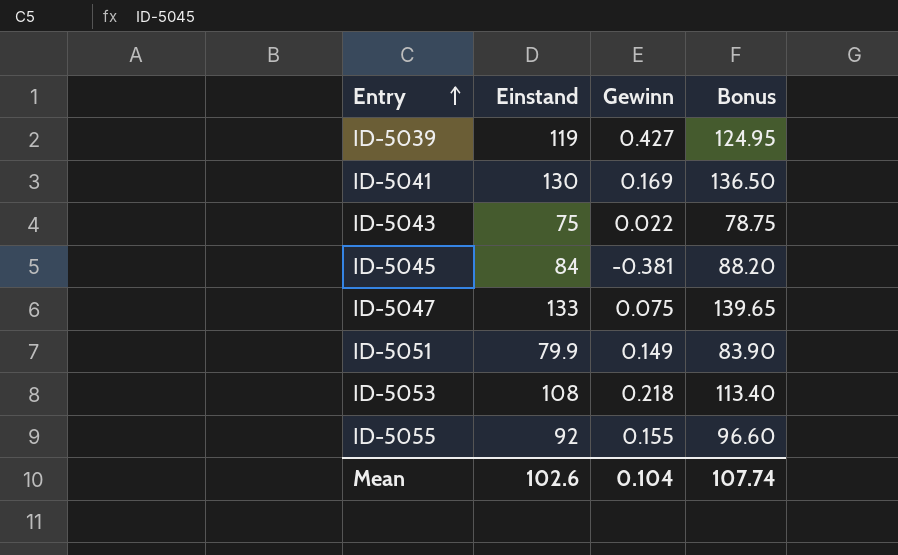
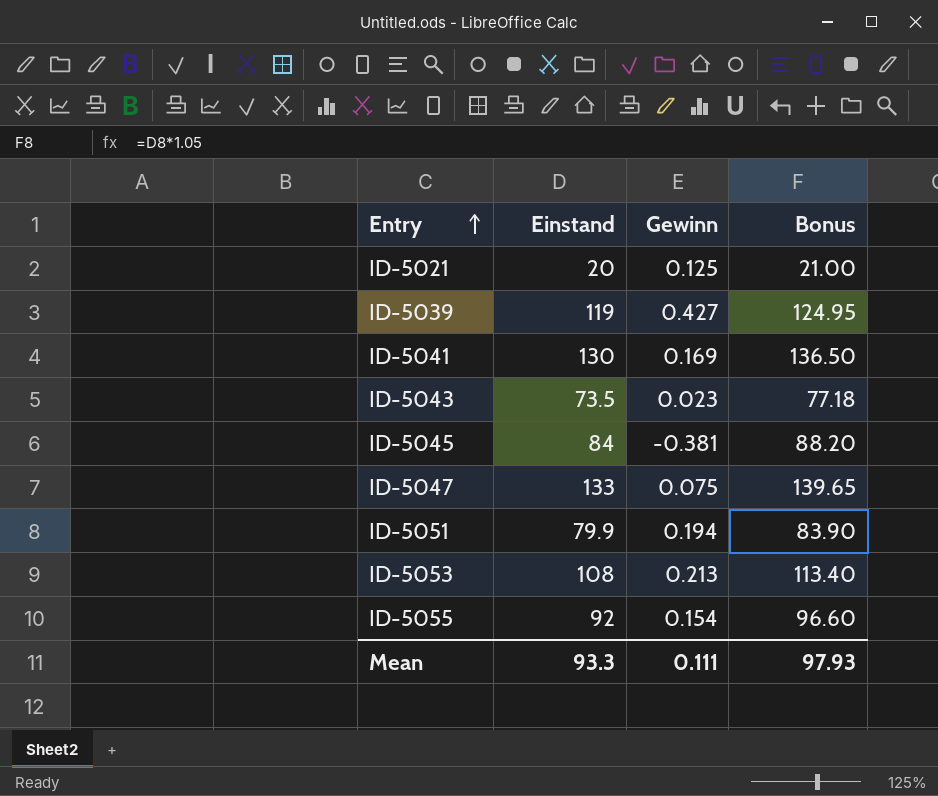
row ID-5021: none -> 20 | 0.125 | 21.00
ID-5043 | Einstand: 75 -> 73.5
ID-5043 | Gewinn: 0.022 -> 0.023
ID-5043 | Bonus: 78.75 -> 77.18
ID-5051 | Gewinn: 0.149 -> 0.194
ID-5053 | Gewinn: 0.218 -> 0.213
ID-5055 | Gewinn: 0.155 -> 0.154
Mean | Einstand: 102.6 -> 93.3
Mean | Gewinn: 0.104 -> 0.111
Mean | Bonus: 107.74 -> 97.93

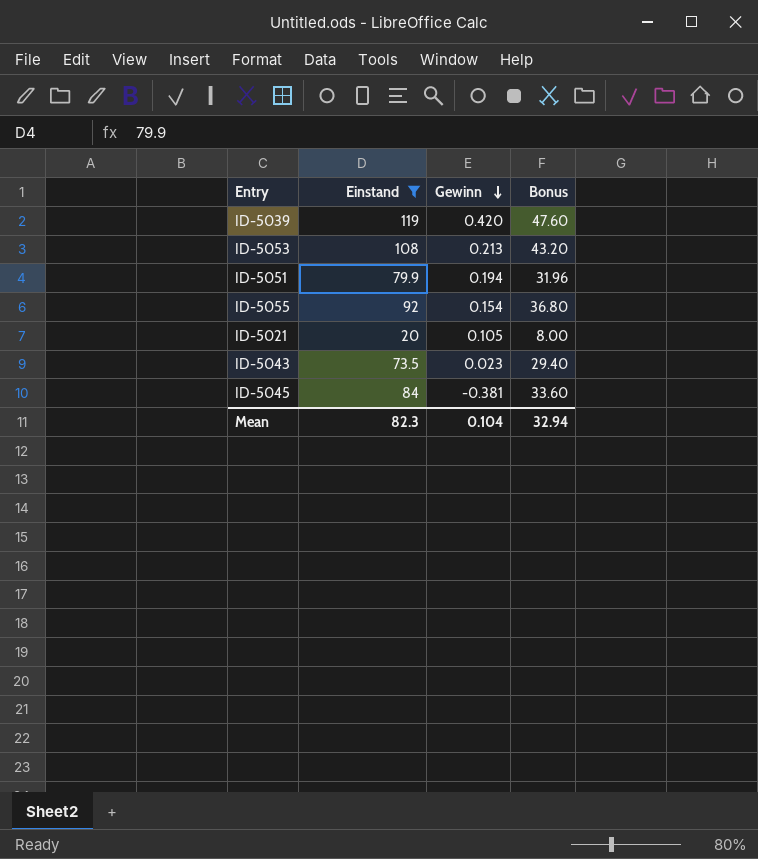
filter: none -> Einstand <= 119
row order: Entry ascending -> Gewinn descending
column Bonus | formula: [Einstand] * 1.05 -> [Einstand] * 0.4
ID-5039 | Gewinn: 0.427 -> 0.420
ID-5021 | Gewinn: 0.125 -> 0.105
Mean | Einstand: 93.3 -> 82.3
Mean | Gewinn: 0.111 -> 0.104
Mean | Bonus: 97.93 -> 32.94

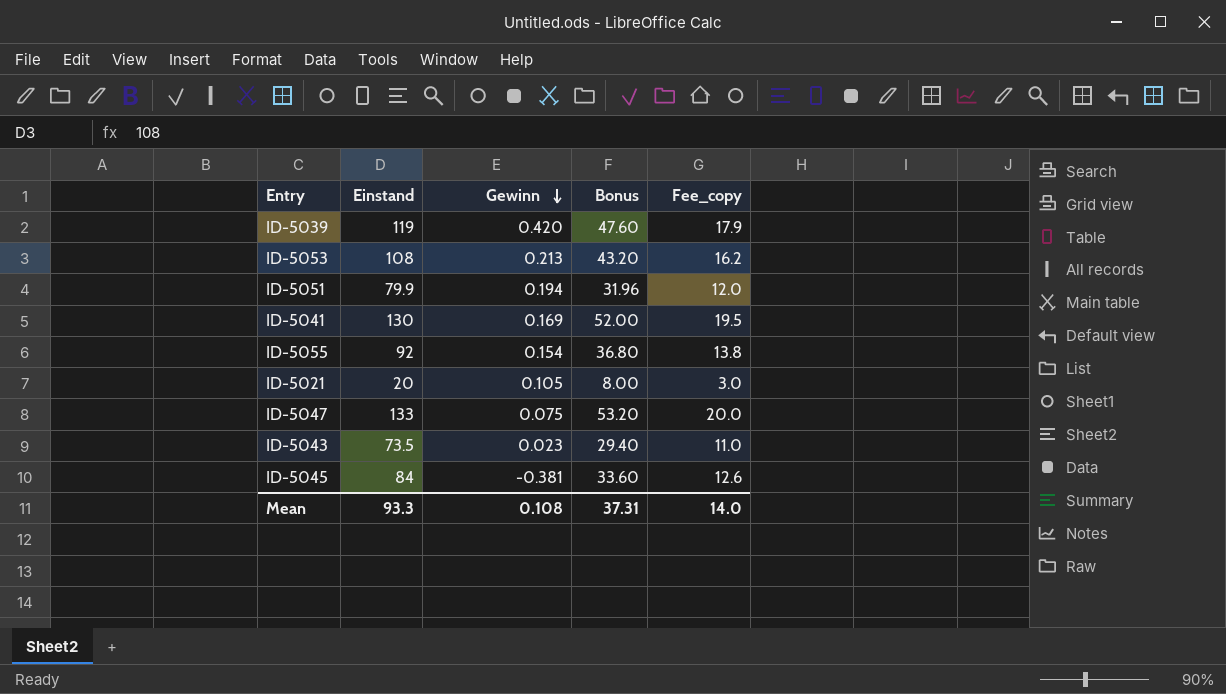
filter: Einstand <= 119 -> none
column Fee_copy | formula: none -> [Einstand] * 0.15
Mean | Einstand: 82.3 -> 93.3
Mean | Gewinn: 0.104 -> 0.108
Mean | Bonus: 32.94 -> 37.31

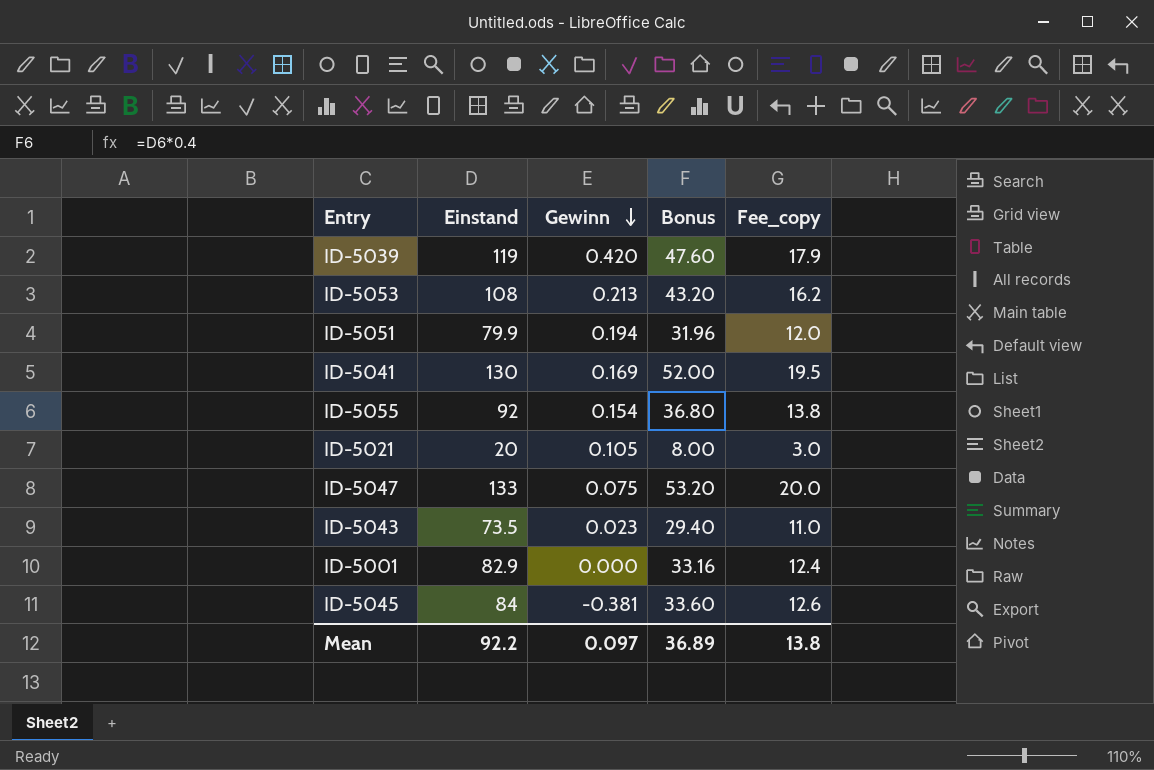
row ID-5001: none -> 82.9 | 0.000 | 33.16 | 12.4
Mean | Einstand: 93.3 -> 92.2
Mean | Gewinn: 0.108 -> 0.097
Mean | Bonus: 37.31 -> 36.89
Mean | Fee_copy: 14.0 -> 13.8

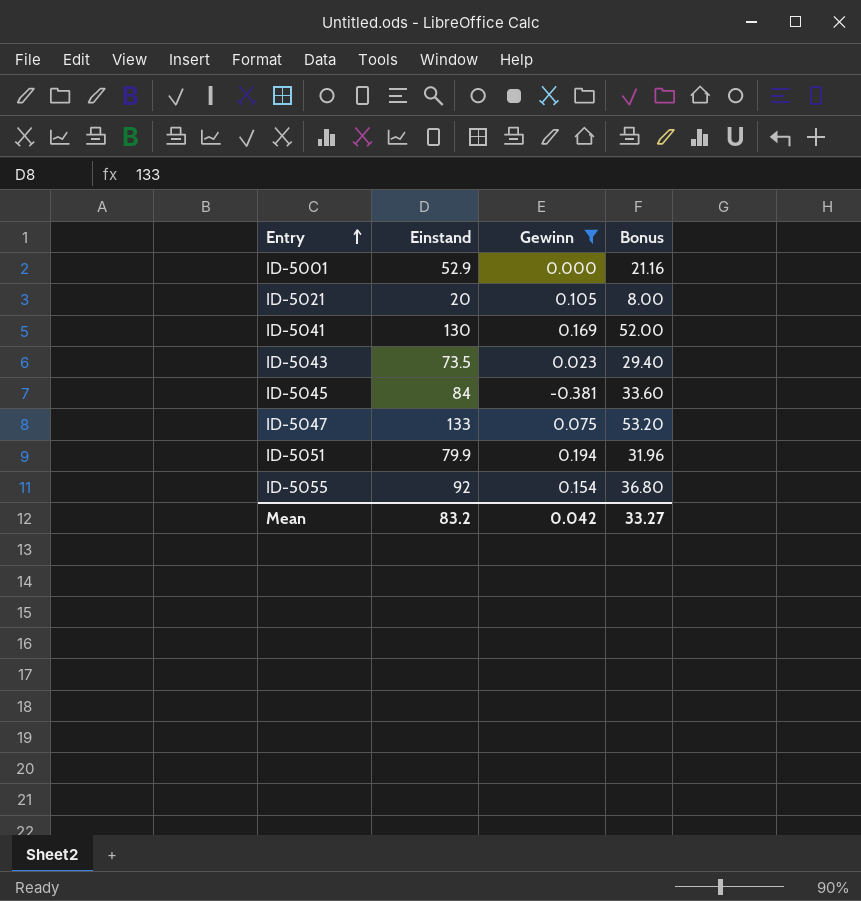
filter: none -> Gewinn <= 0.194
row order: Gewinn descending -> Entry ascending
column Fee_copy | formula: [Einstand] * 0.15 -> none
ID-5001 | Einstand: 82.9 -> 52.9
ID-5001 | Bonus: 33.16 -> 21.16
Mean | Einstand: 92.2 -> 83.2
Mean | Gewinn: 0.097 -> 0.042
Mean | Bonus: 36.89 -> 33.27

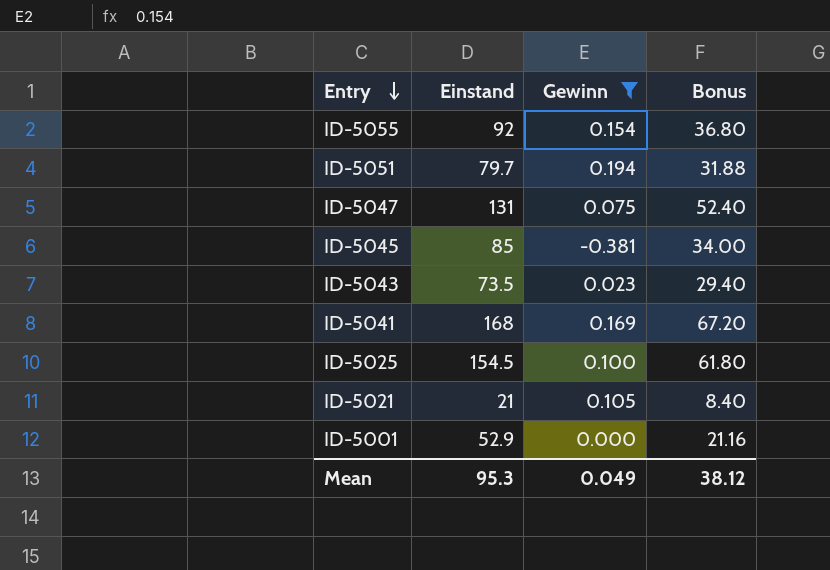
row order: Entry ascending -> Entry descending
ID-5051 | Einstand: 79.9 -> 79.7
ID-5051 | Bonus: 31.96 -> 31.88
ID-5047 | Einstand: 133 -> 131
ID-5047 | Bonus: 53.20 -> 52.40
ID-5045 | Einstand: 84 -> 85
ID-5045 | Bonus: 33.60 -> 34.00
ID-5041 | Einstand: 130 -> 168
ID-5041 | Bonus: 52.00 -> 67.20
row ID-5025: none -> 154.5 | 0.100 | 61.80
ID-5021 | Einstand: 20 -> 21
ID-5021 | Bonus: 8.00 -> 8.40
Mean | Einstand: 83.2 -> 95.3
Mean | Gewinn: 0.042 -> 0.049
Mean | Bonus: 33.27 -> 38.12

